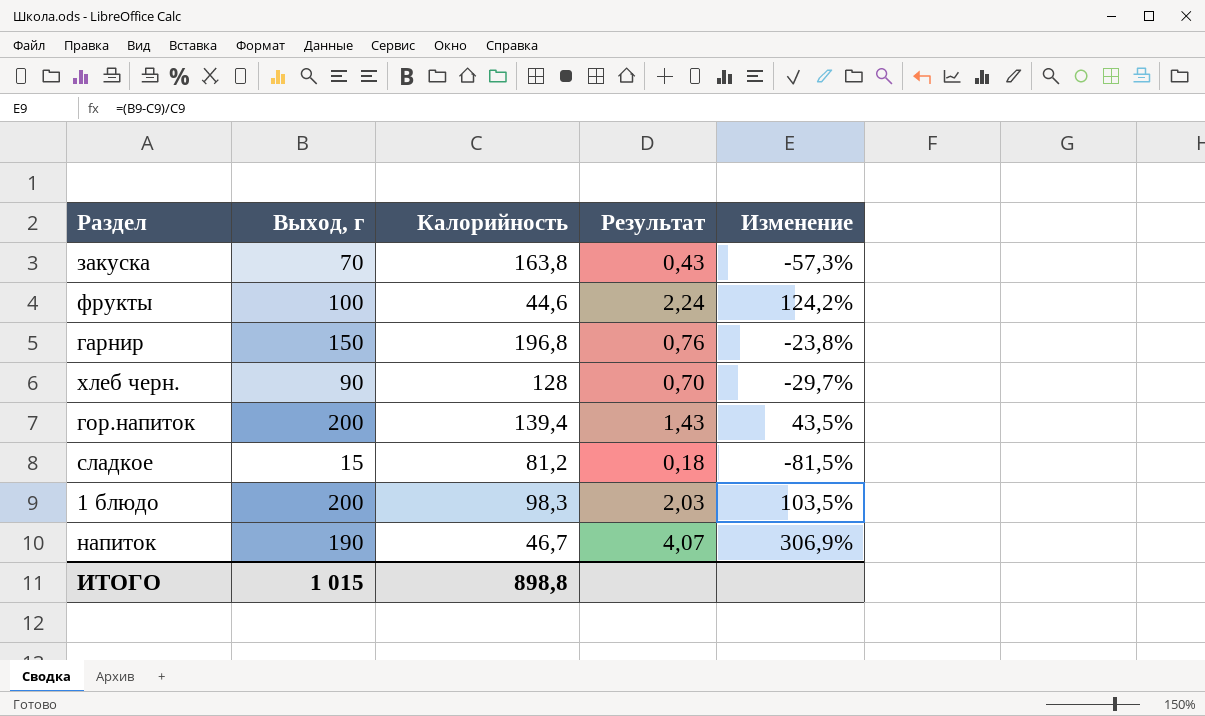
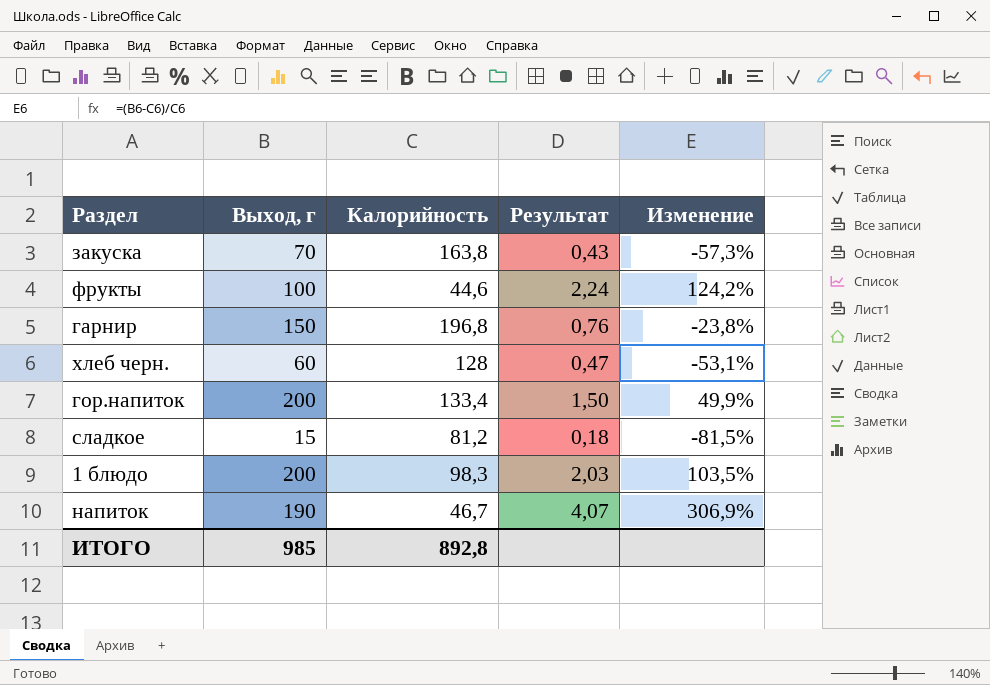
хлеб черн. | Выход, г: 90 -> 60
хлеб черн. | Результат: 0,70 -> 0,47
хлеб черн. | Изменение: -29,7% -> -53,1%
гор.напиток | Калорийность: 139,4 -> 133,4
гор.напиток | Результат: 1,43 -> 1,50
гор.напиток | Изменение: 43,5% -> 49,9%
ИТОГО | Выход, г: 1 015 -> 985
ИТОГО | Калорийность: 898,8 -> 892,8

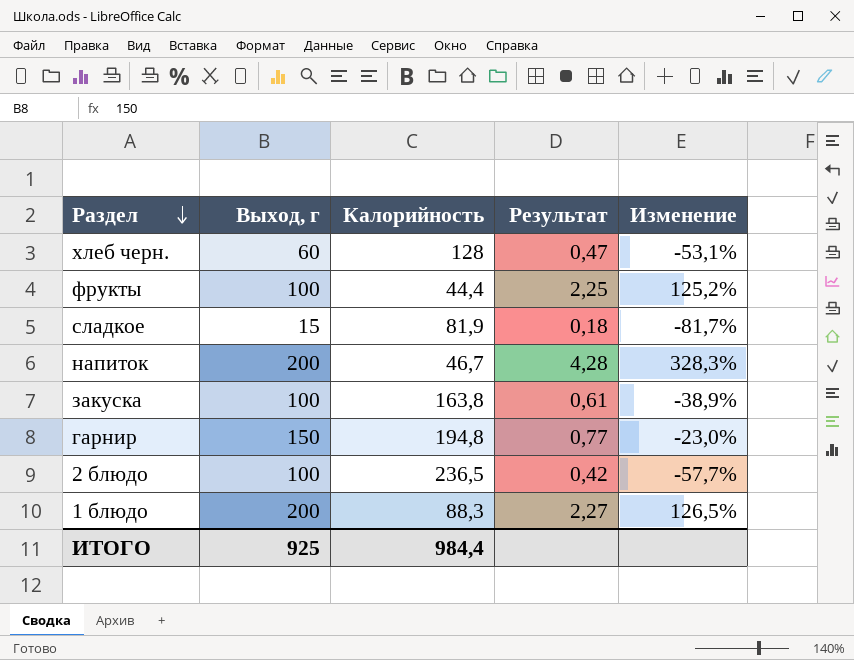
row order: none -> Раздел descending
row гор.напиток: 200 | 133,4 | 1,50 | 49,9% -> none
фрукты | Калорийность: 44,6 -> 44,4
фрукты | Результат: 2,24 -> 2,25
фрукты | Изменение: 124,2% -> 125,2%
сладкое | Калорийность: 81,2 -> 81,9
сладкое | Изменение: -81,5% -> -81,7%
напиток | Выход, г: 190 -> 200
напиток | Результат: 4,07 -> 4,28
напиток | Изменение: 306,9% -> 328,3%
закуска | Выход, г: 70 -> 100
закуска | Результат: 0,43 -> 0,61
закуска | Изменение: -57,3% -> -38,9%
гарнир | Калорийность: 196,8 -> 194,8
гарнир | Результат: 0,76 -> 0,77
гарнир | Изменение: -23,8% -> -23,0%
row 2 блюдо: none -> 100 | 236,5 | 0,42 | -57,7%
1 блюдо | Калорийность: 98,3 -> 88,3
1 блюдо | Результат: 2,03 -> 2,27
1 блюдо | Изменение: 103,5% -> 126,5%
ИТОГО | Выход, г: 985 -> 925
ИТОГО | Калорийность: 892,8 -> 984,4

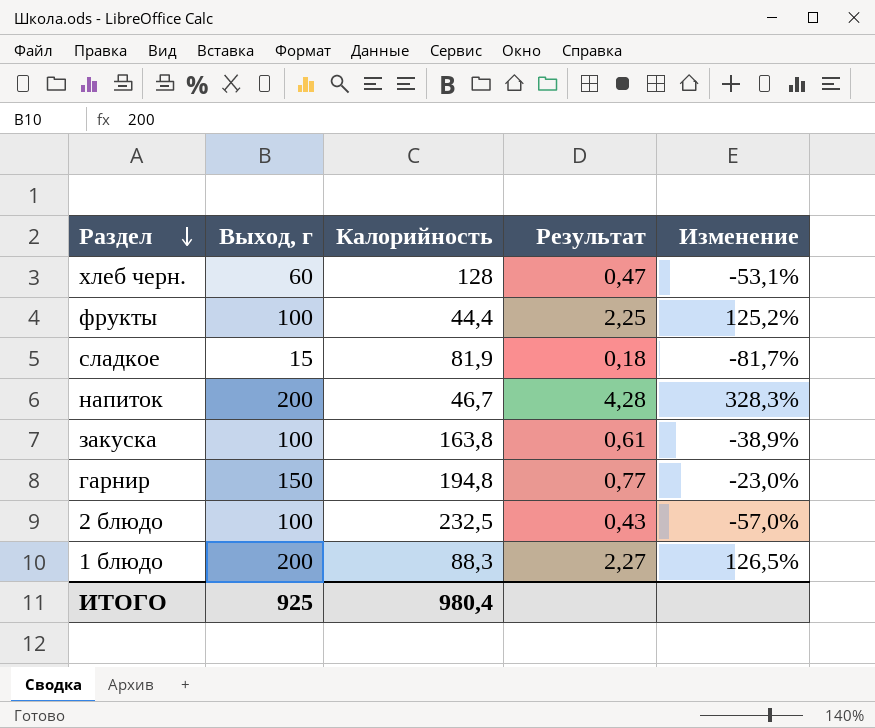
2 блюдо | Калорийность: 236,5 -> 232,5
2 блюдо | Результат: 0,42 -> 0,43
2 блюдо | Изменение: -57,7% -> -57,0%
ИТОГО | Калорийность: 984,4 -> 980,4

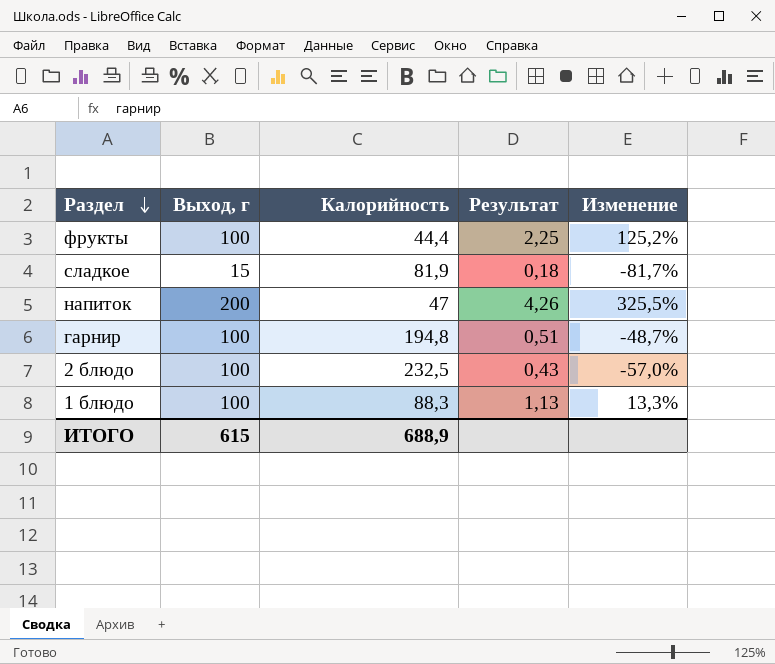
row хлеб черн.: 60 | 128 | 0,47 | -53,1% -> none
row закуска: 100 | 163,8 | 0,61 | -38,9% -> none
напиток | Калорийность: 46,7 -> 47
напиток | Результат: 4,28 -> 4,26
напиток | Изменение: 328,3% -> 325,5%
гарнир | Выход, г: 150 -> 100
гарнир | Результат: 0,77 -> 0,51
гарнир | Изменение: -23,0% -> -48,7%
1 блюдо | Выход, г: 200 -> 100
1 блюдо | Результат: 2,27 -> 1,13
1 блюдо | Изменение: 126,5% -> 13,3%
ИТОГО | Выход, г: 925 -> 615
ИТОГО | Калорийность: 980,4 -> 688,9

